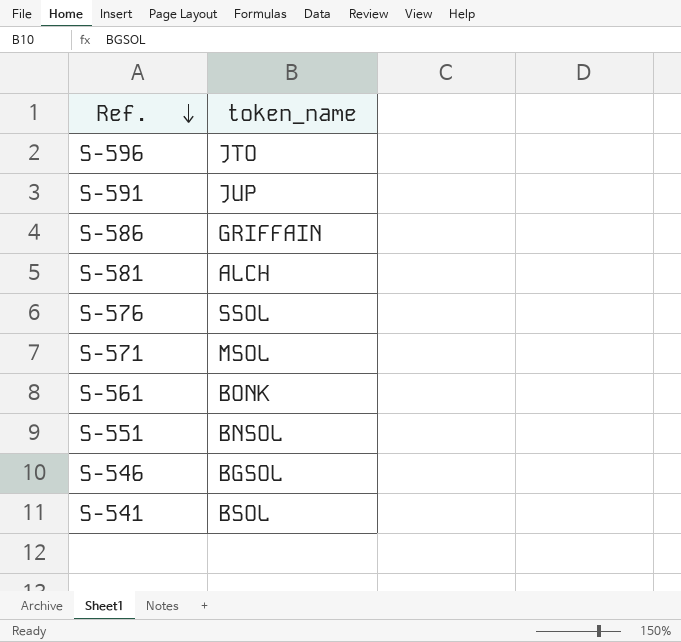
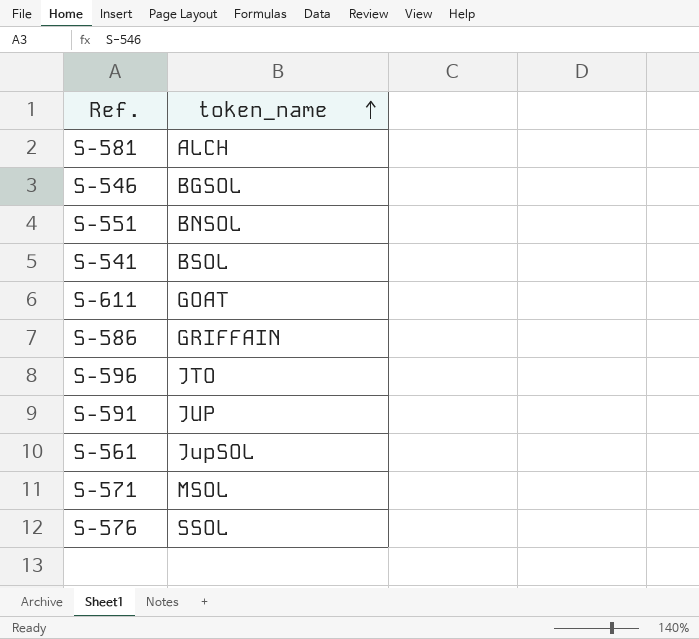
row order: Ref. descending -> token_name ascending
row S-611: none -> GOAT
S-561 | token_name: BONK -> JupSOL

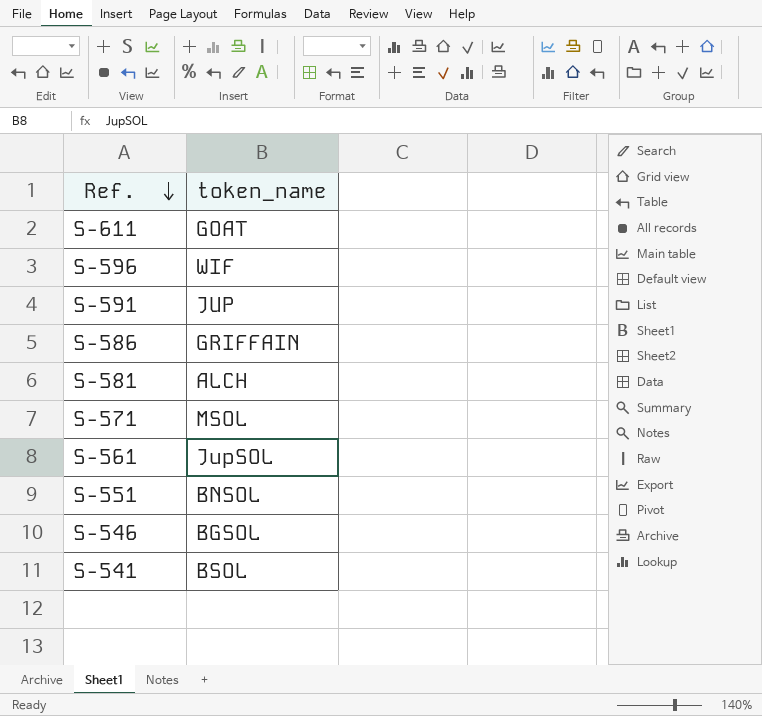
row order: token_name ascending -> Ref. descending
row S-576: SSOL -> none
S-596 | token_name: JTO -> WIF

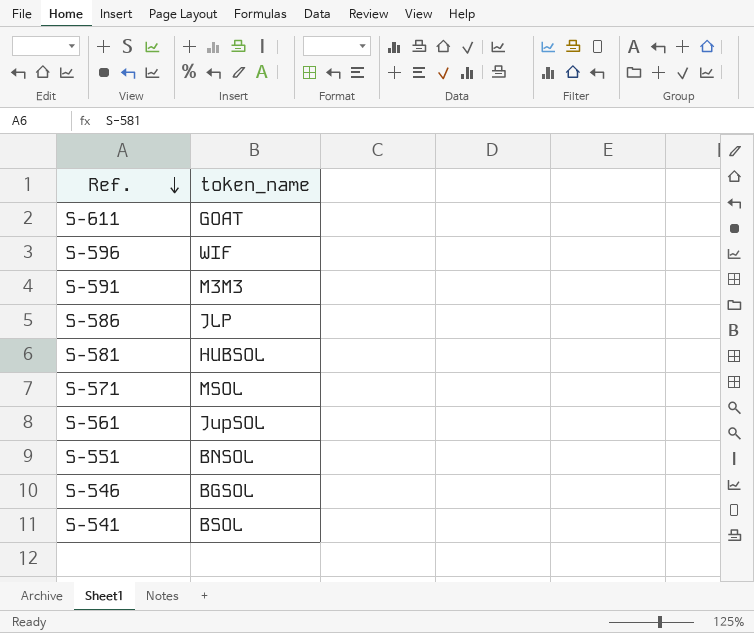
S-591 | token_name: JUP -> M3M3
S-586 | token_name: GRIFFAIN -> JLP
S-581 | token_name: ALCH -> HUBSOL

